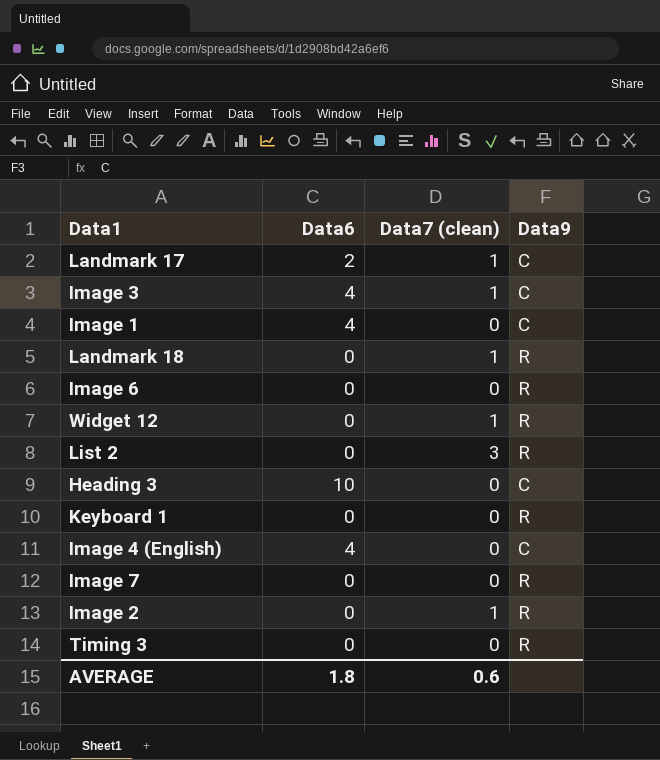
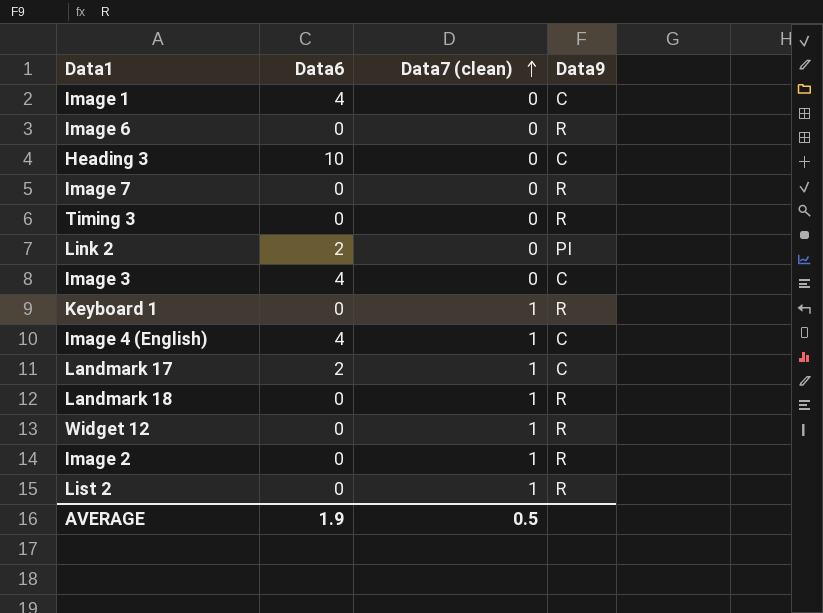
row order: none -> Data7 (clean) ascending
row Link 2: none -> 2 | 0 | PI
Image 3 | Data7 (clean): 1 -> 0
Keyboard 1 | Data7 (clean): 0 -> 1
Image 4 (English) | Data7 (clean): 0 -> 1
List 2 | Data7 (clean): 3 -> 1
AVERAGE | Data6: 1.8 -> 1.9
AVERAGE | Data7 (clean): 0.6 -> 0.5

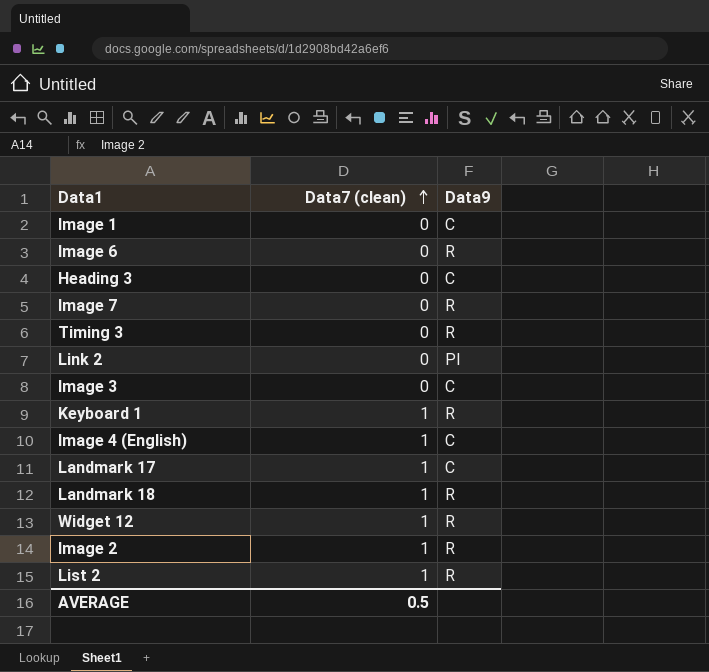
column Data6 | position: 2 -> none

